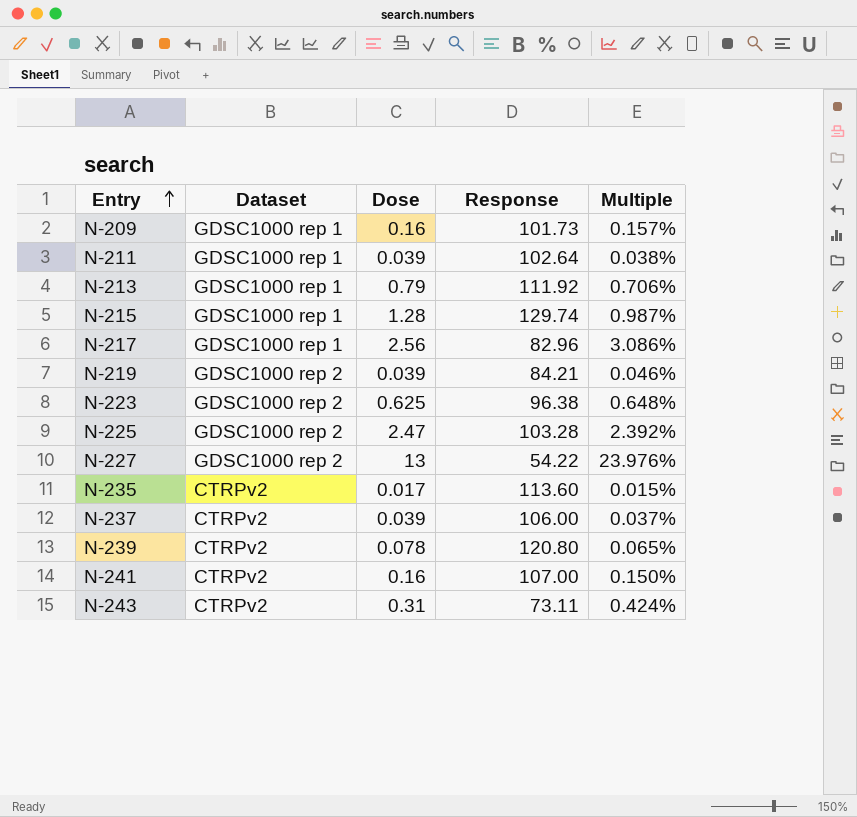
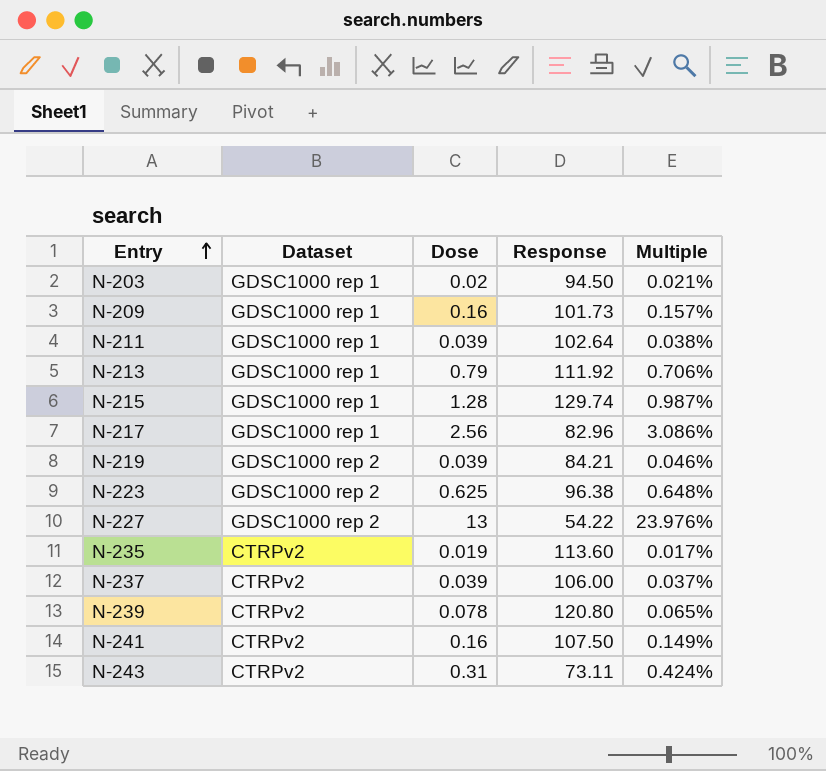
row N-225: GDSC1000 rep 2 | 2.47 | 103.28 | 2.392% -> none
row N-203: none -> GDSC1000 rep 1 | 0.02 | 94.50 | 0.021%
N-235 | Dose: 0.017 -> 0.019
N-235 | Multiple: 0.015% -> 0.017%
N-241 | Response: 107.00 -> 107.50
N-241 | Multiple: 0.150% -> 0.149%

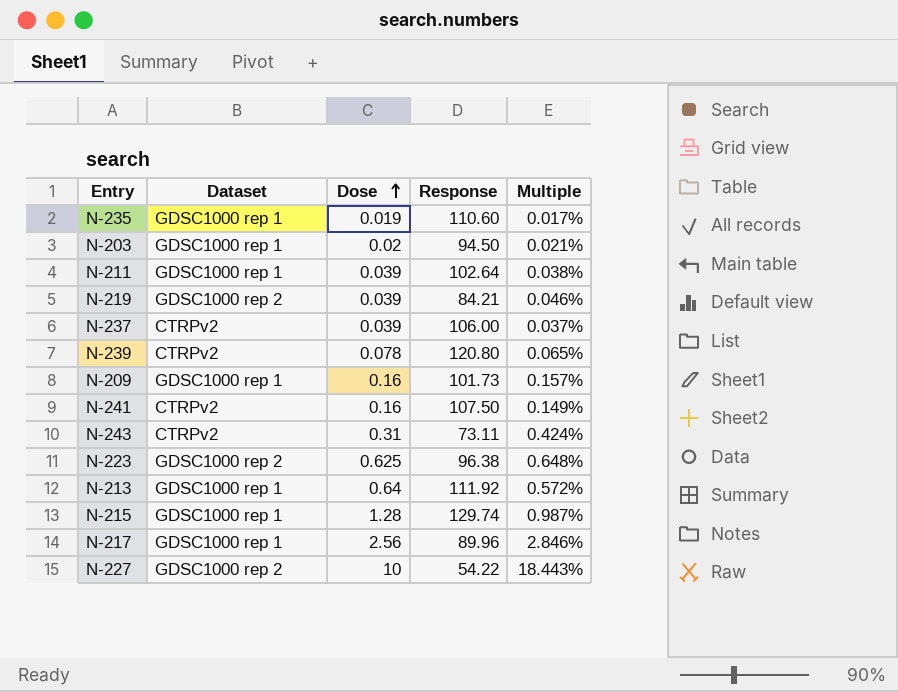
row order: Entry ascending -> Dose ascending
N-235 | Dataset: CTRPv2 -> GDSC1000 rep 1
N-235 | Response: 113.60 -> 110.60
N-213 | Dose: 0.79 -> 0.64
N-213 | Multiple: 0.706% -> 0.572%
N-217 | Response: 82.96 -> 89.96
N-217 | Multiple: 3.086% -> 2.846%
N-227 | Dose: 13 -> 10
N-227 | Multiple: 23.976% -> 18.443%

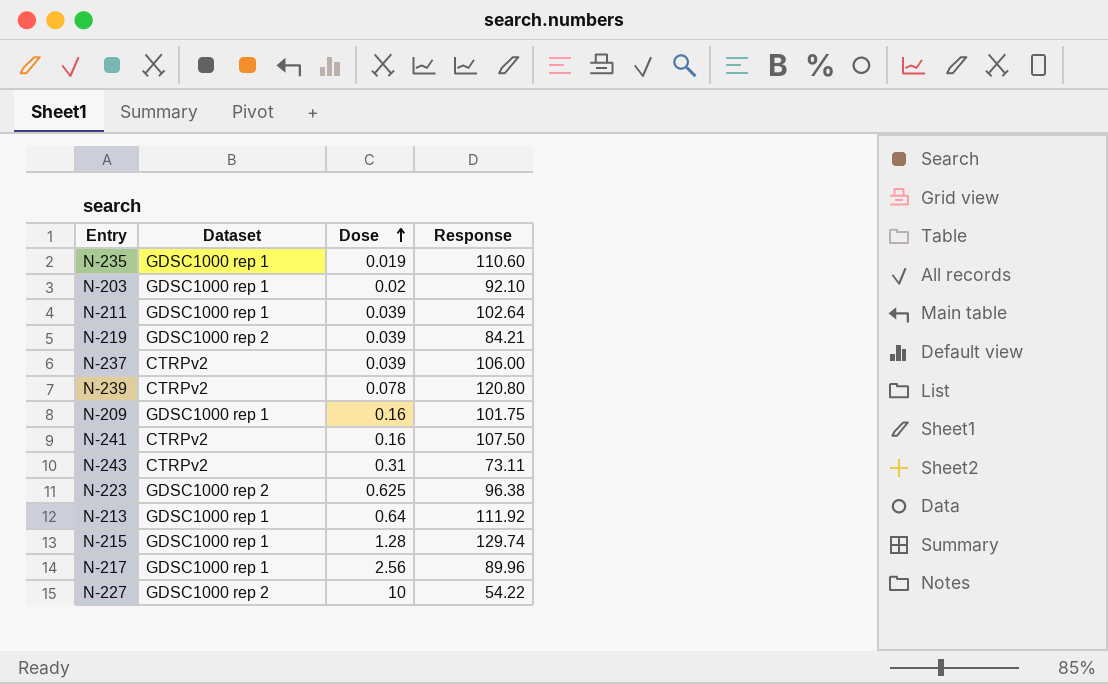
column Multiple | formula: [Dose] / [Response] -> none
N-203 | Response: 94.50 -> 92.10
N-209 | Response: 101.73 -> 101.75

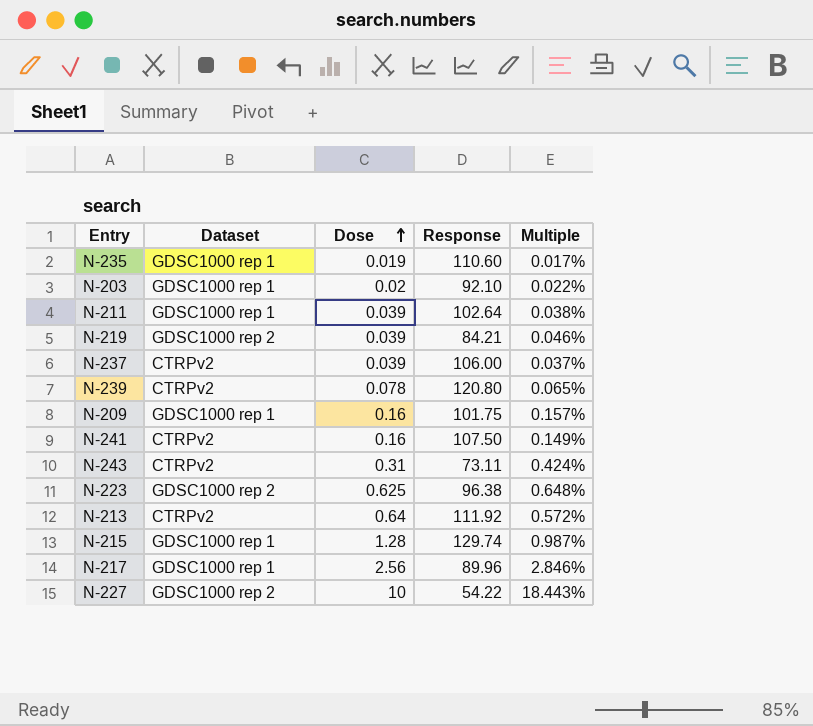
column Multiple | formula: none -> [Dose] / [Response]
N-213 | Dataset: GDSC1000 rep 1 -> CTRPv2

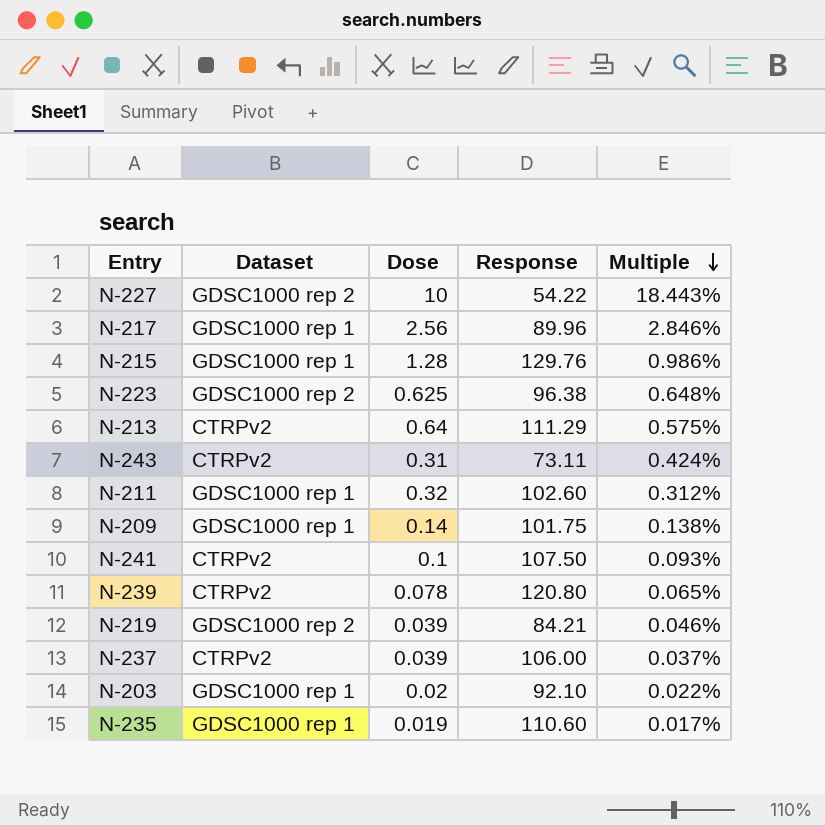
row order: Dose ascending -> Multiple descending
N-215 | Response: 129.74 -> 129.76
N-215 | Multiple: 0.987% -> 0.986%
N-213 | Response: 111.92 -> 111.29
N-213 | Multiple: 0.572% -> 0.575%
N-211 | Dose: 0.039 -> 0.32
N-211 | Response: 102.64 -> 102.60
N-211 | Multiple: 0.038% -> 0.312%
N-209 | Dose: 0.16 -> 0.14
N-209 | Multiple: 0.157% -> 0.138%
N-241 | Dose: 0.16 -> 0.1
N-241 | Multiple: 0.149% -> 0.093%

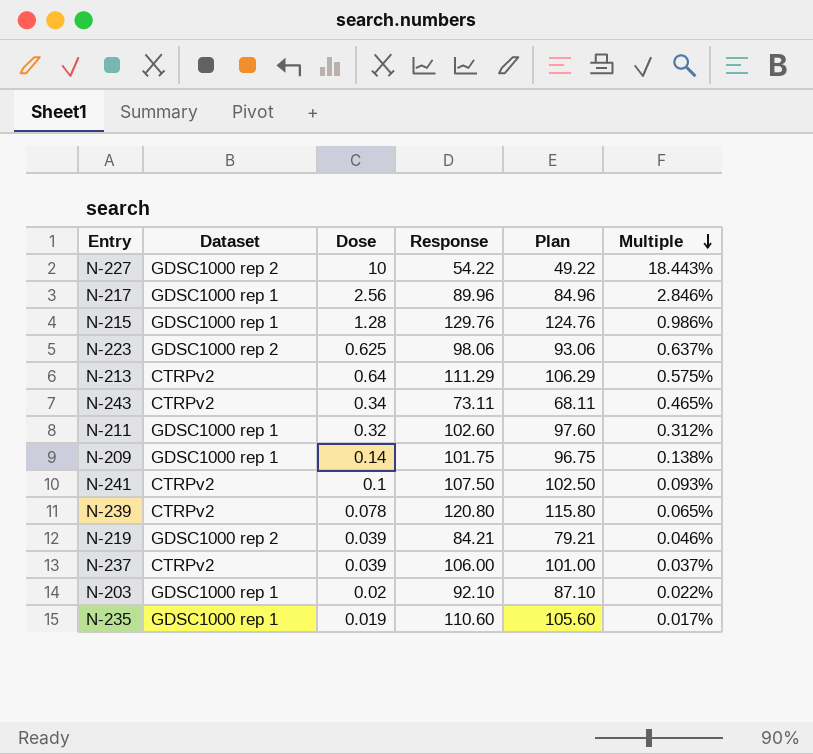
column Plan | formula: none -> [Response] - 5
N-223 | Response: 96.38 -> 98.06
N-223 | Multiple: 0.648% -> 0.637%
N-243 | Dose: 0.31 -> 0.34
N-243 | Multiple: 0.424% -> 0.465%

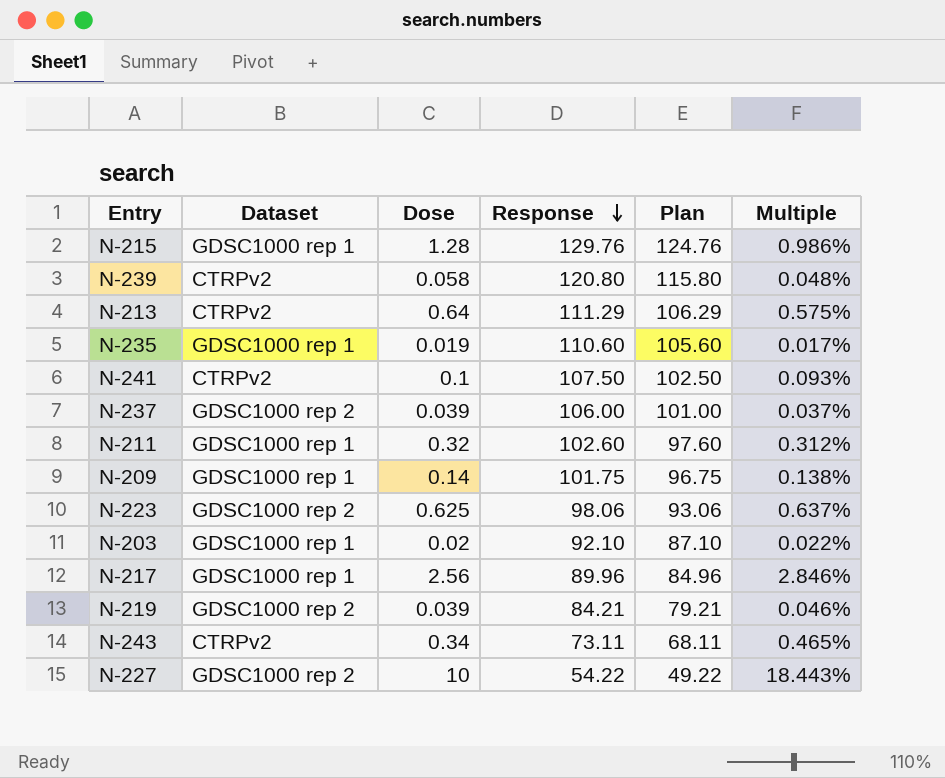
row order: Multiple descending -> Response descending
N-239 | Dose: 0.078 -> 0.058
N-239 | Multiple: 0.065% -> 0.048%
N-237 | Dataset: CTRPv2 -> GDSC1000 rep 2

